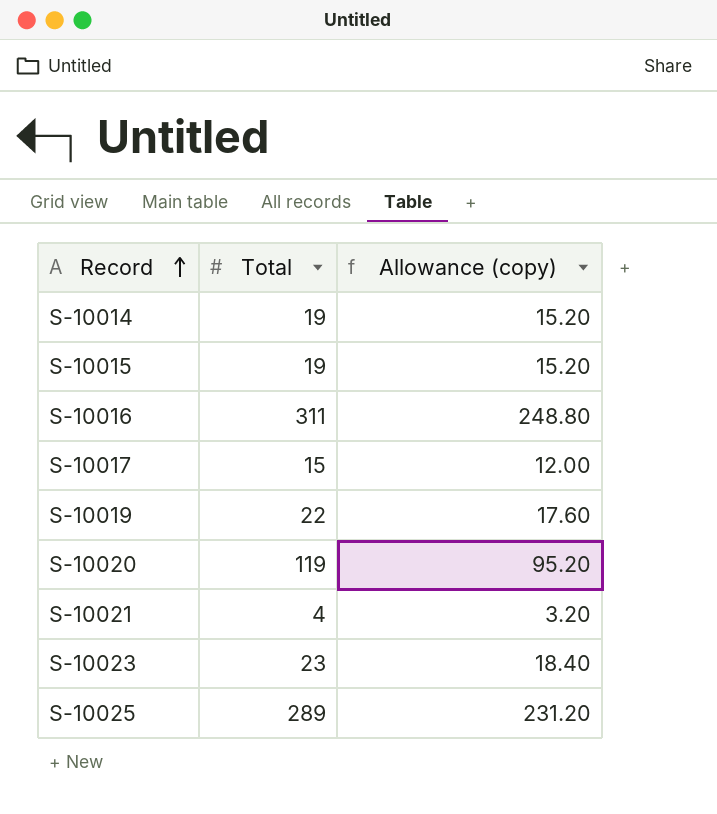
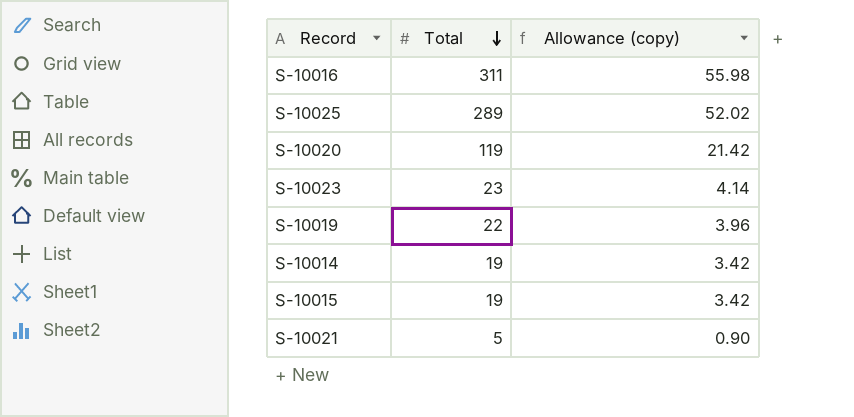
row order: Record ascending -> Total descending
column Allowance (copy) | formula: [Total] * 0.8 -> [Total] * 0.18
row S-10017: 15 | 12.00 -> none
S-10021 | Total: 4 -> 5

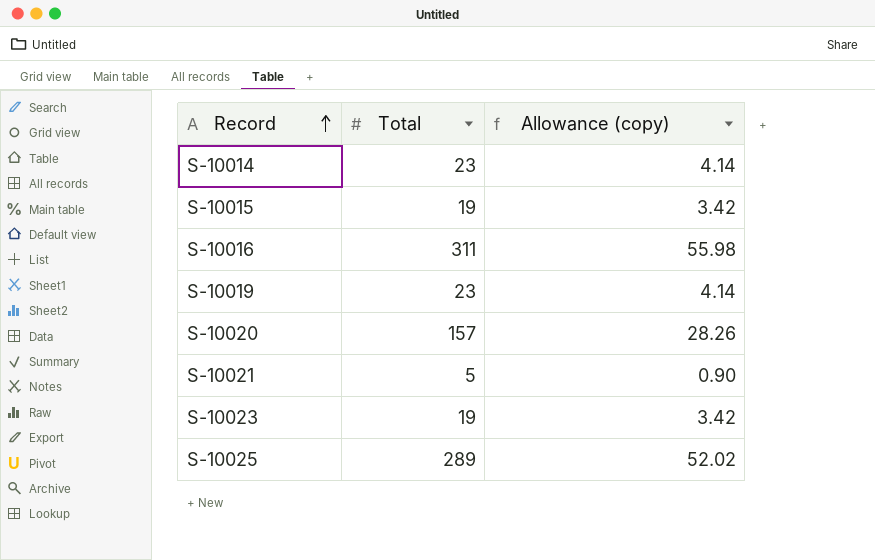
row order: Total descending -> Record ascending
S-10014 | Total: 19 -> 23
S-10014 | Allowance (copy): 3.42 -> 4.14
S-10019 | Total: 22 -> 23
S-10019 | Allowance (copy): 3.96 -> 4.14
S-10020 | Total: 119 -> 157
S-10020 | Allowance (copy): 21.42 -> 28.26
S-10023 | Total: 23 -> 19
S-10023 | Allowance (copy): 4.14 -> 3.42

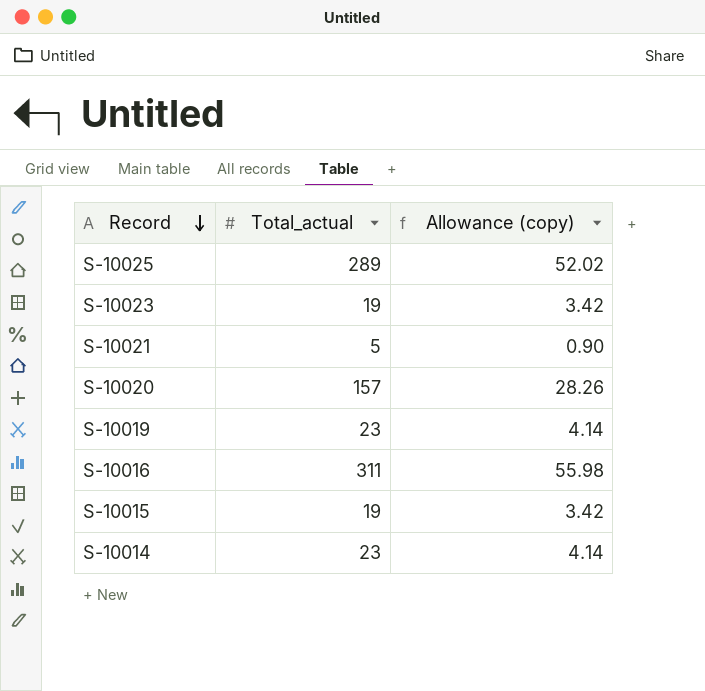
row order: Record ascending -> Record descending
column name: Total -> Total_actual

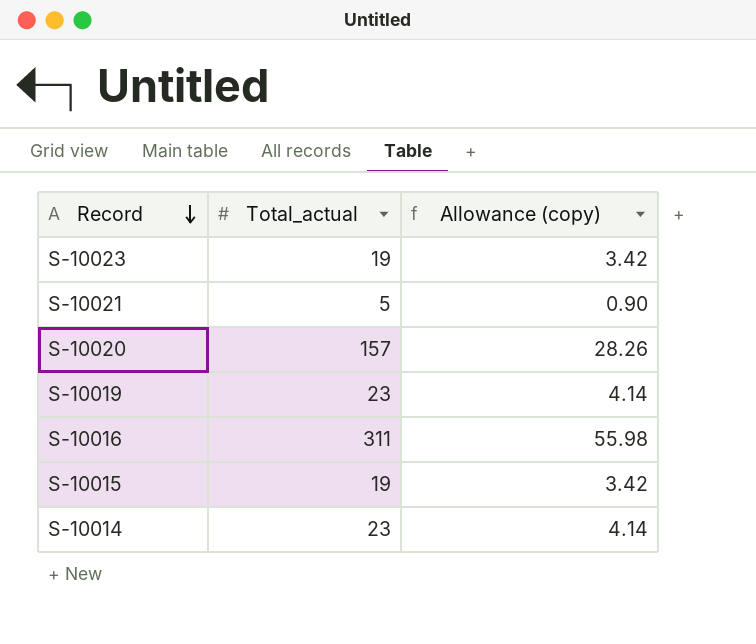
row S-10025: 289 | 52.02 -> none

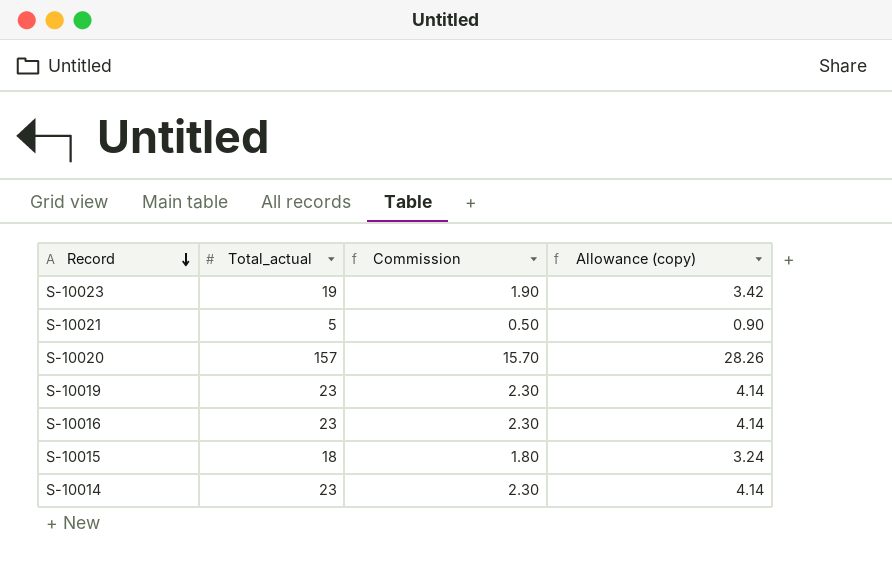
column Commission | formula: none -> [Total_actual] * 0.1
S-10016 | Total_actual: 311 -> 23
S-10016 | Allowance (copy): 55.98 -> 4.14
S-10015 | Total_actual: 19 -> 18
S-10015 | Allowance (copy): 3.42 -> 3.24

